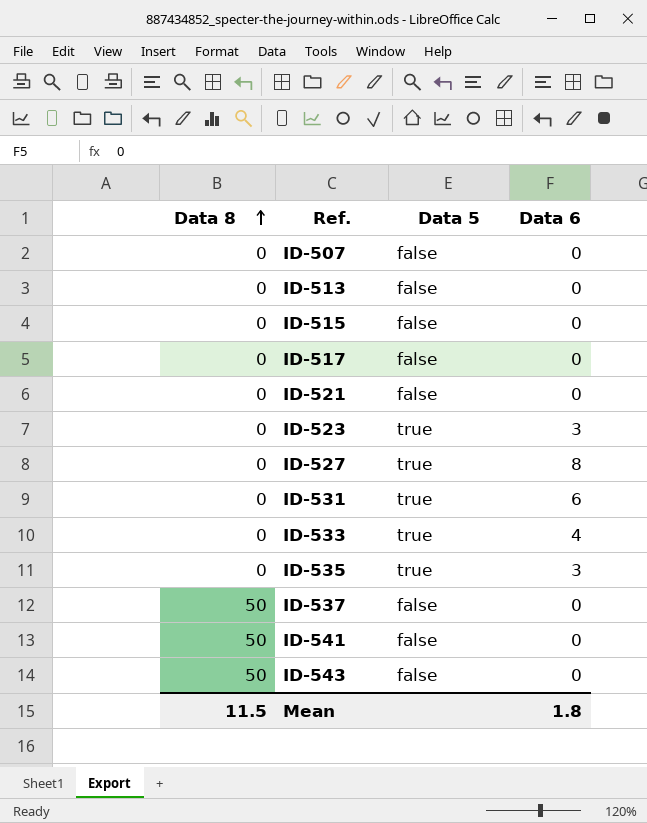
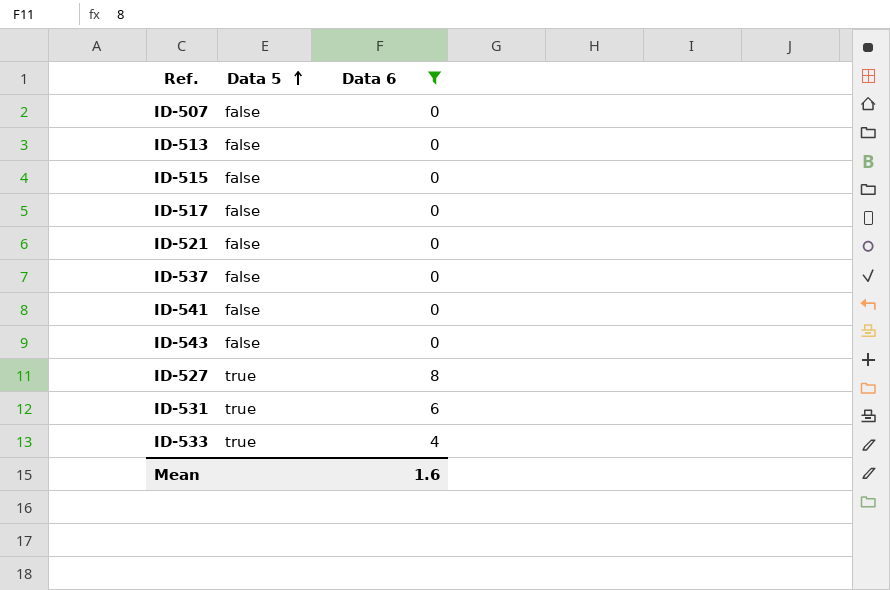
filter: none -> Data 6 != 3
row order: Data 8 ascending -> Data 5 ascending
column Data 8 | position: 1 -> none
Mean | Data 6: 1.8 -> 1.6

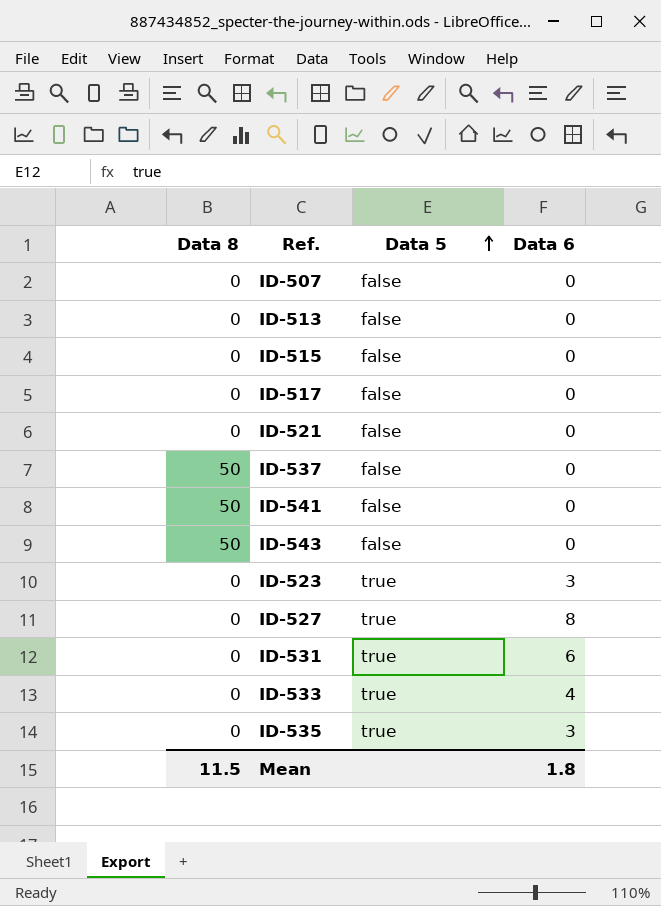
filter: Data 6 != 3 -> none
column Data 8 | position: none -> 1
Mean | Data 6: 1.6 -> 1.8

